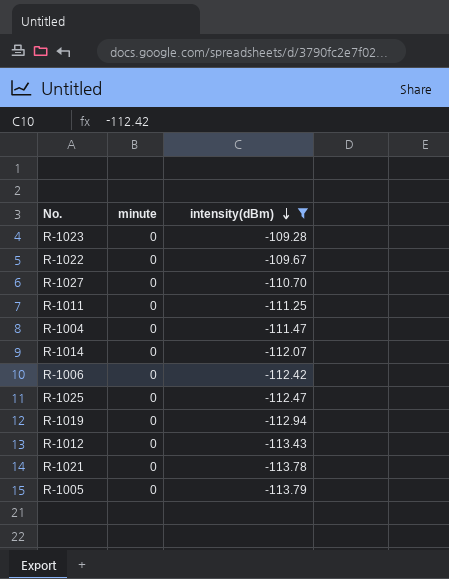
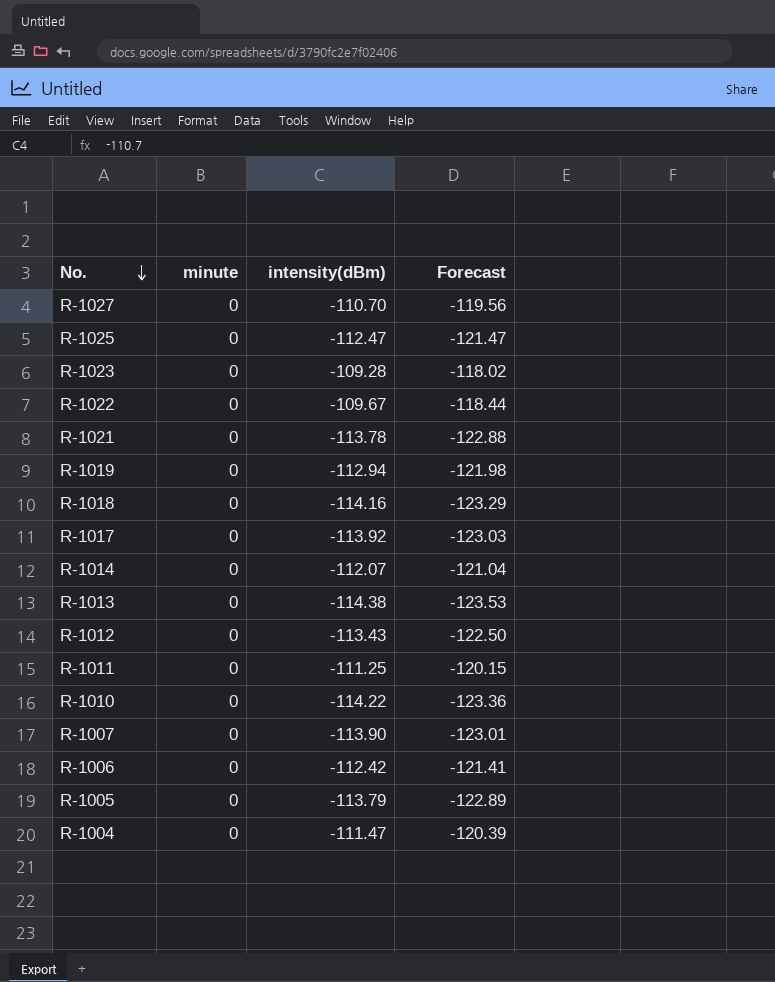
filter: intensity(dBm) >= -113.79 -> none
row order: intensity(dBm) descending -> No. descending
column Forecast | formula: none -> [intensity(dBm)] * 1.08

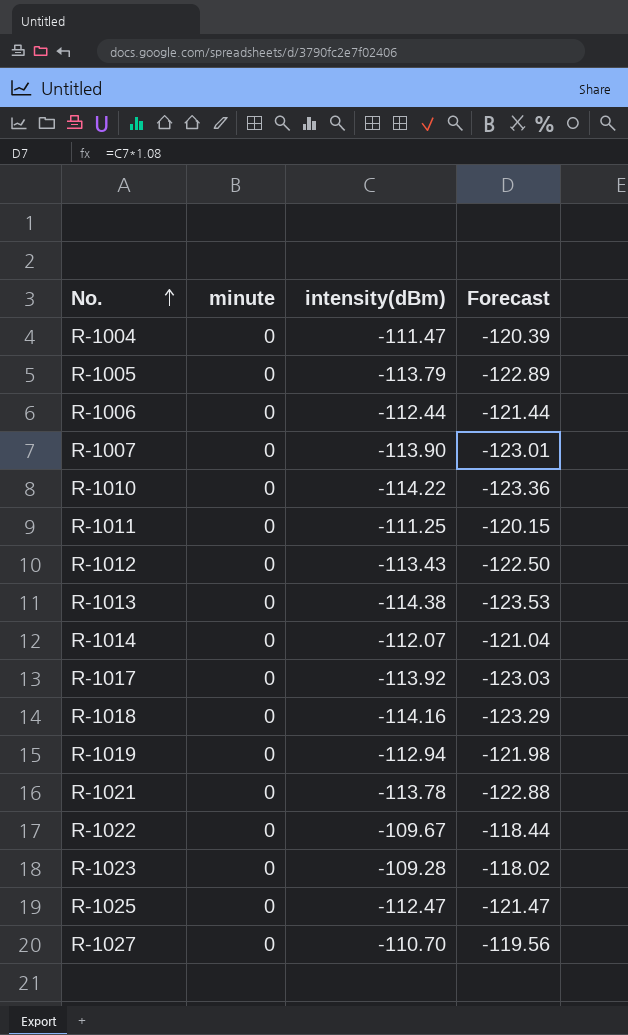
row order: No. descending -> No. ascending
R-1006 | intensity(dBm): -112.42 -> -112.44
R-1006 | Forecast: -121.41 -> -121.44

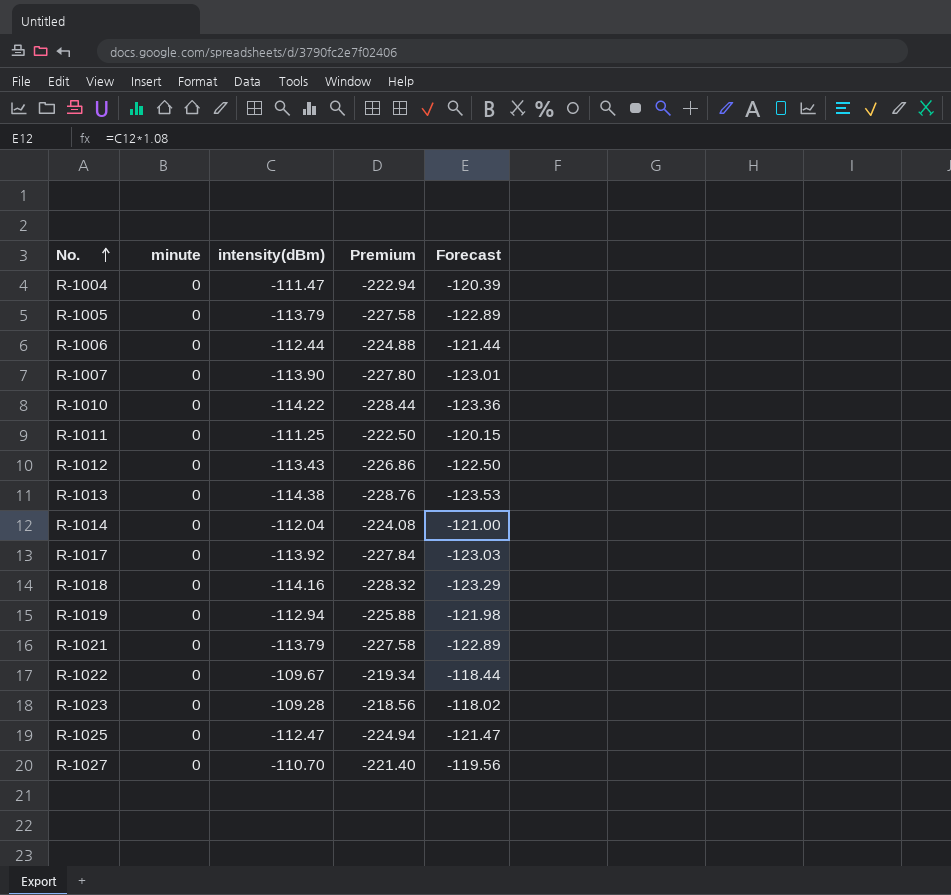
column Premium | formula: none -> [intensity(dBm)] * 2
R-1014 | intensity(dBm): -112.07 -> -112.04
R-1014 | Forecast: -121.04 -> -121.00
R-1021 | intensity(dBm): -113.78 -> -113.79
R-1021 | Forecast: -122.88 -> -122.89

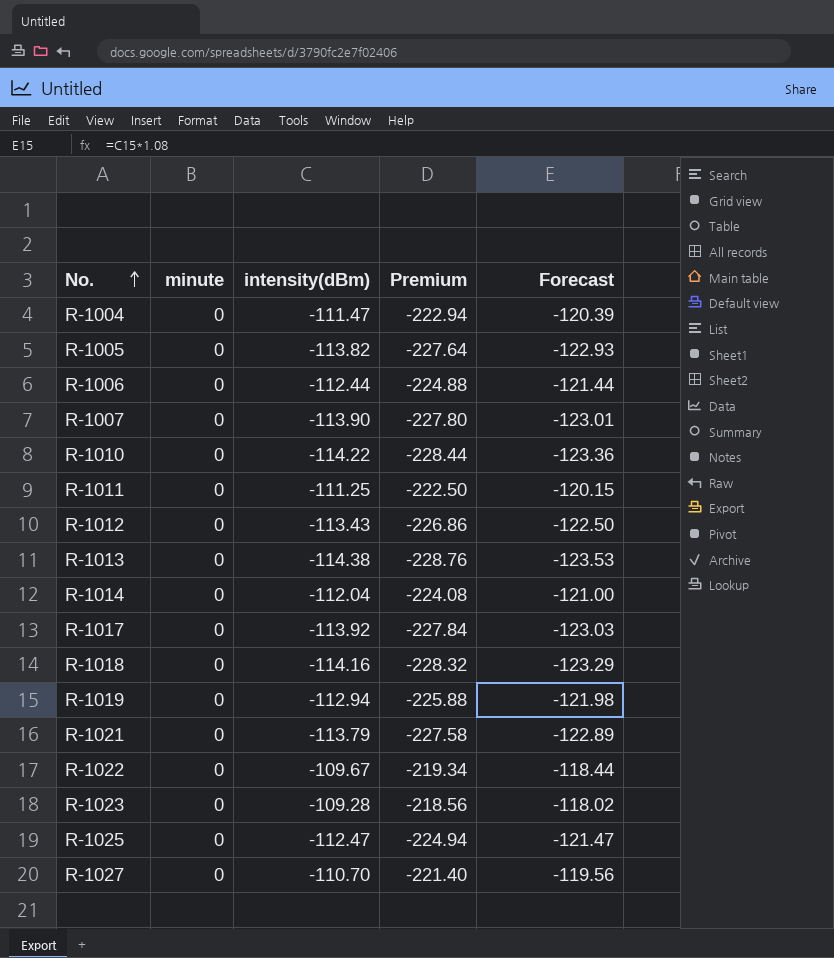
R-1005 | intensity(dBm): -113.79 -> -113.82
R-1005 | Premium: -227.58 -> -227.64
R-1005 | Forecast: -122.89 -> -122.93

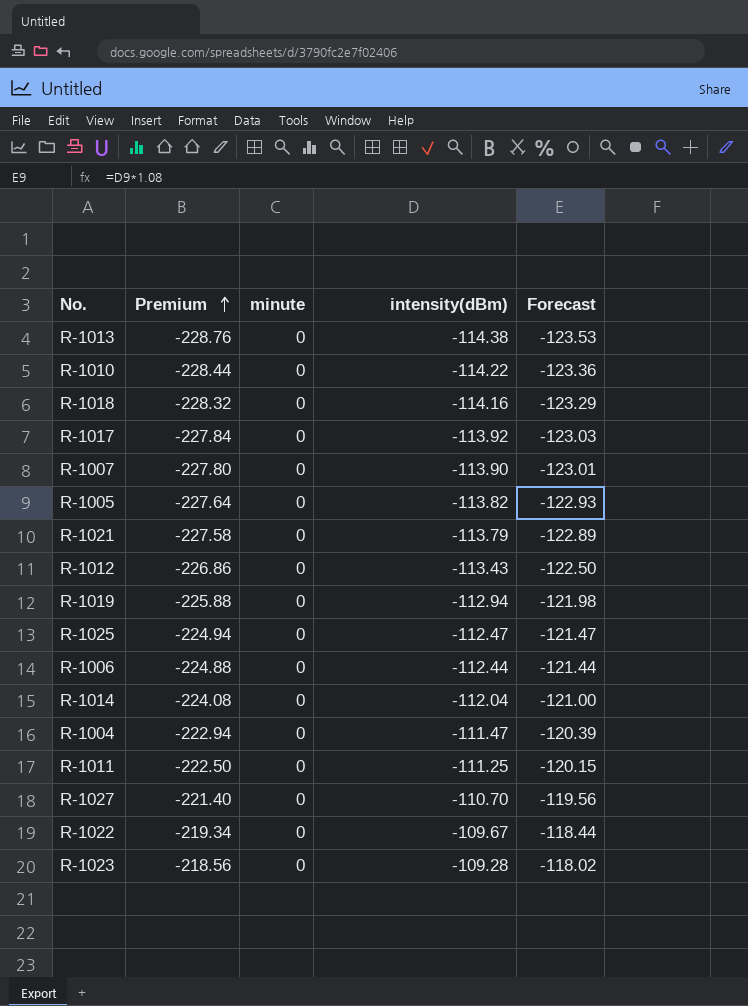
row order: No. ascending -> Premium ascending
column Premium | position: 4 -> 2

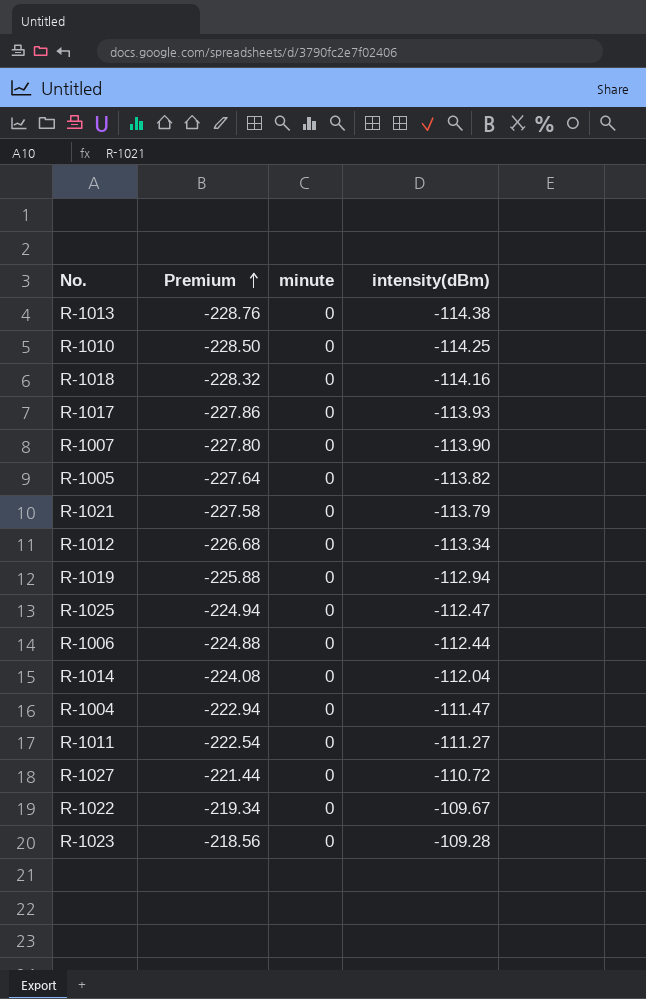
column Forecast | formula: [intensity(dBm)] * 1.08 -> none
R-1010 | Premium: -228.44 -> -228.50
R-1010 | intensity(dBm): -114.22 -> -114.25
R-1017 | Premium: -227.84 -> -227.86
R-1017 | intensity(dBm): -113.92 -> -113.93
R-1012 | Premium: -226.86 -> -226.68
R-1012 | intensity(dBm): -113.43 -> -113.34
R-1011 | Premium: -222.50 -> -222.54
R-1011 | intensity(dBm): -111.25 -> -111.27
R-1027 | Premium: -221.40 -> -221.44
R-1027 | intensity(dBm): -110.70 -> -110.72

